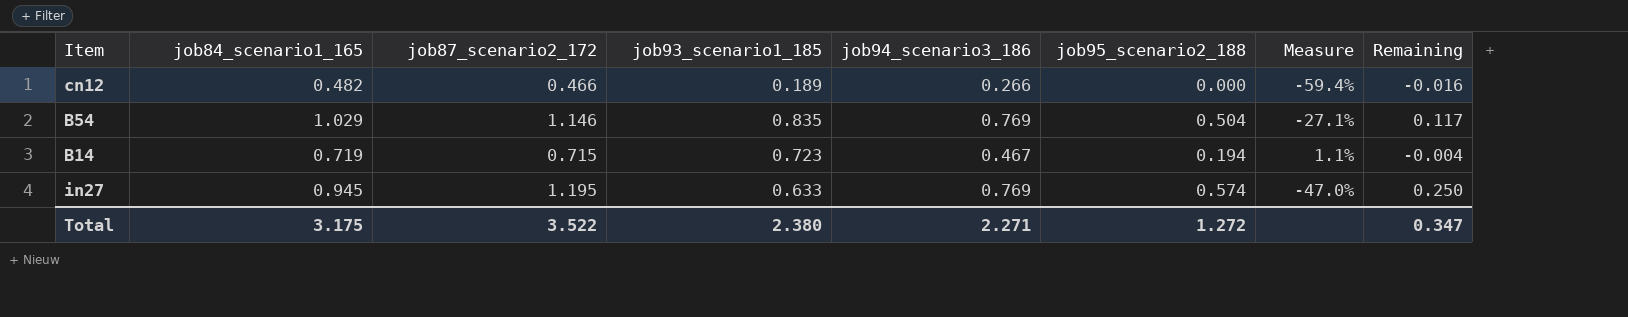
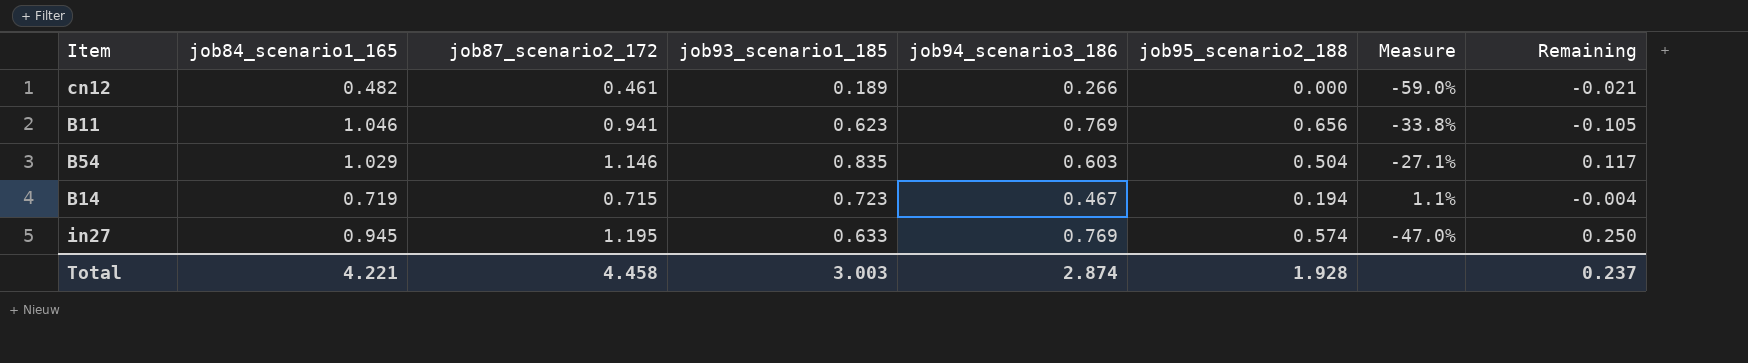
cn12 | job87_scenario2_172: 0.466 -> 0.461
cn12 | Measure: -59.4% -> -59.0%
cn12 | Remaining: -0.016 -> -0.021
row B11: none -> 1.046 | 0.941 | 0.623 | 0.769 | 0.656 | -33.8% | -0.105
B54 | job94_scenario3_186: 0.769 -> 0.603
Total | job84_scenario1_165: 3.175 -> 4.221
Total | job87_scenario2_172: 3.522 -> 4.458
Total | job93_scenario1_185: 2.380 -> 3.003
Total | job94_scenario3_186: 2.271 -> 2.874
Total | job95_scenario2_188: 1.272 -> 1.928
Total | Remaining: 0.347 -> 0.237

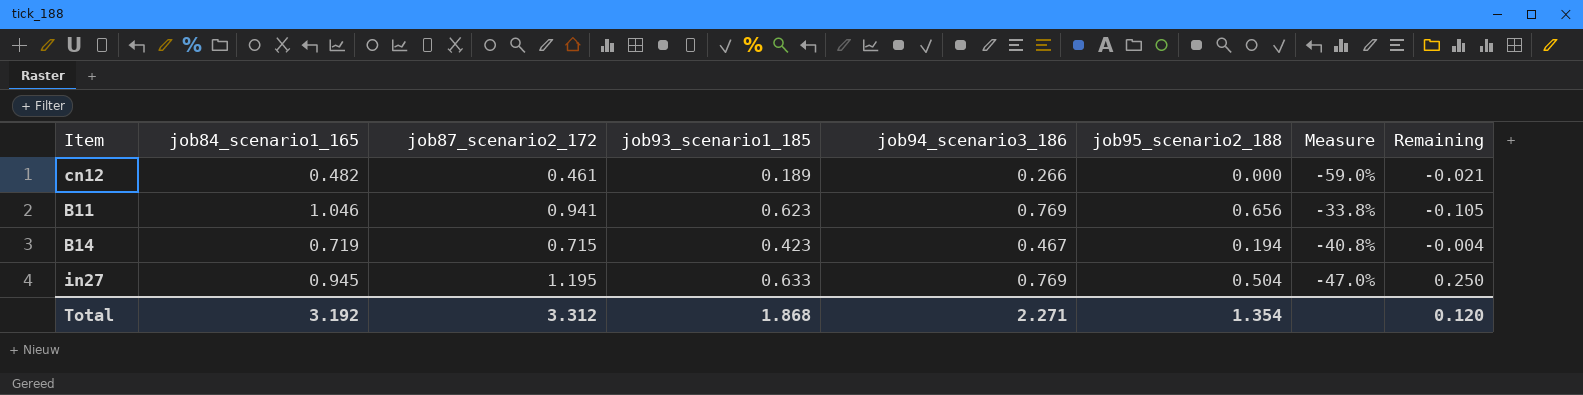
row B54: 1.029 | 1.146 | 0.835 | 0.603 | 0.504 | -27.1% | 0.117 -> none
B14 | job93_scenario1_185: 0.723 -> 0.423
B14 | Measure: 1.1% -> -40.8%
in27 | job95_scenario2_188: 0.574 -> 0.504
Total | job84_scenario1_165: 4.221 -> 3.192
Total | job87_scenario2_172: 4.458 -> 3.312
Total | job93_scenario1_185: 3.003 -> 1.868
Total | job94_scenario3_186: 2.874 -> 2.271
Total | job95_scenario2_188: 1.928 -> 1.354
Total | Remaining: 0.237 -> 0.120

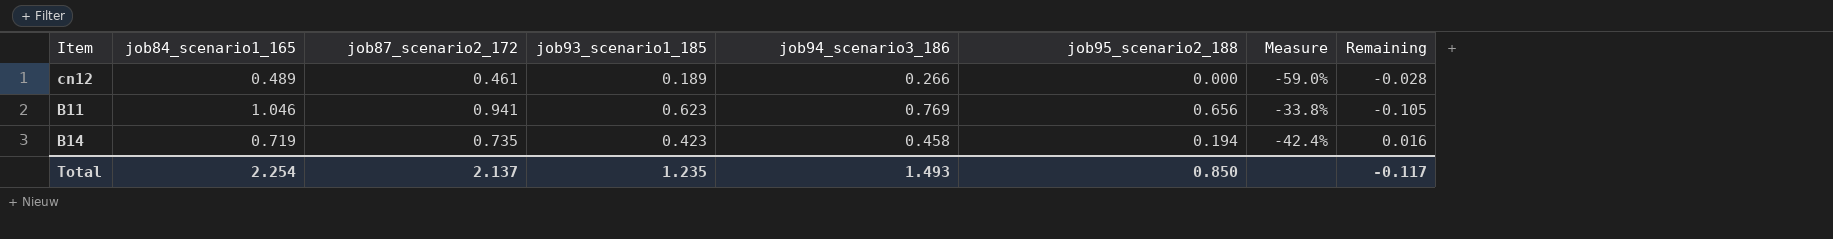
row in27: 0.945 | 1.195 | 0.633 | 0.769 | 0.504 | -47.0% | 0.250 -> none
cn12 | job84_scenario1_165: 0.482 -> 0.489
cn12 | Remaining: -0.021 -> -0.028
B14 | job87_scenario2_172: 0.715 -> 0.735
B14 | job94_scenario3_186: 0.467 -> 0.458
B14 | Measure: -40.8% -> -42.4%
B14 | Remaining: -0.004 -> 0.016
Total | job84_scenario1_165: 3.192 -> 2.254
Total | job87_scenario2_172: 3.312 -> 2.137
Total | job93_scenario1_185: 1.868 -> 1.235
Total | job94_scenario3_186: 2.271 -> 1.493
Total | job95_scenario2_188: 1.354 -> 0.850
Total | Remaining: 0.120 -> -0.117

